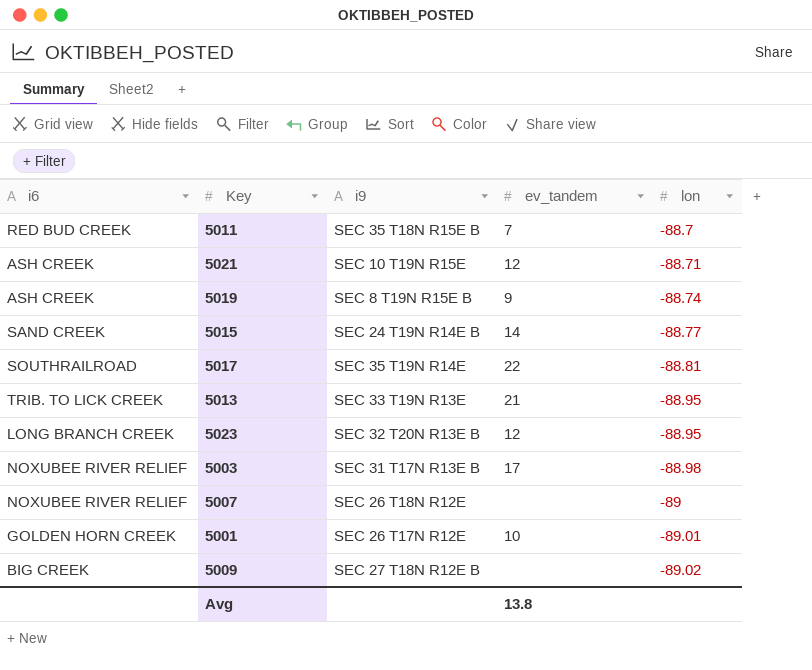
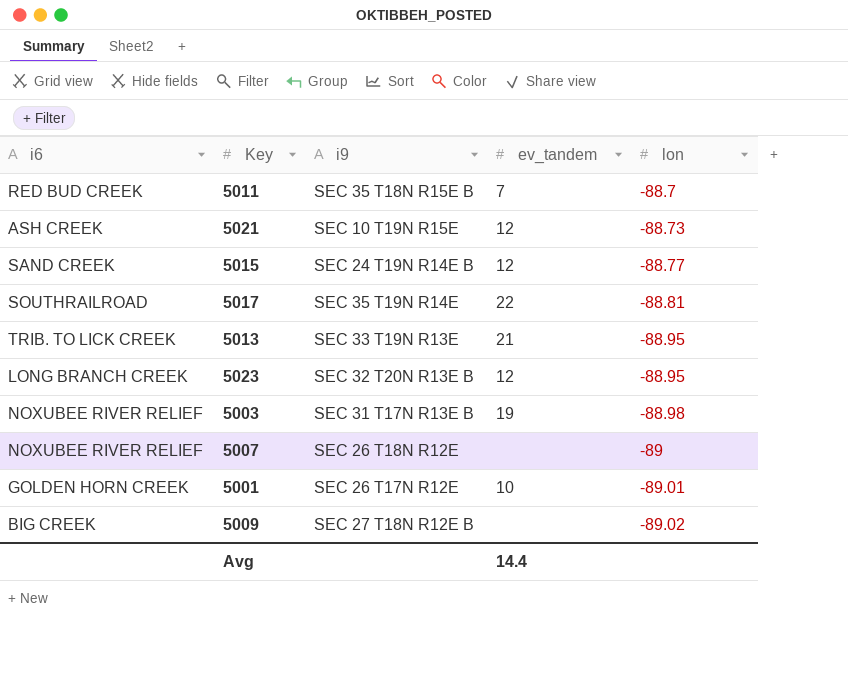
row 5019: ASH CREEK | SEC 8 T19N R15E B | 9 | -88.74 -> none
5021 | lon: -88.71 -> -88.73
5015 | ev_tandem: 14 -> 12
5003 | ev_tandem: 17 -> 19
Avg | ev_tandem: 13.8 -> 14.4

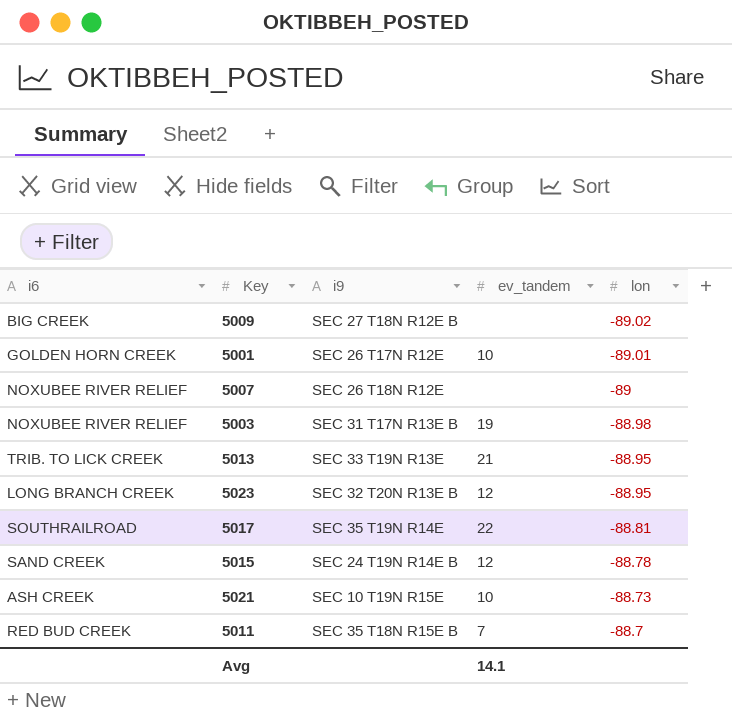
row order: lon descending -> lon ascending
5015 | lon: -88.77 -> -88.78
5021 | ev_tandem: 12 -> 10
Avg | ev_tandem: 14.4 -> 14.1

